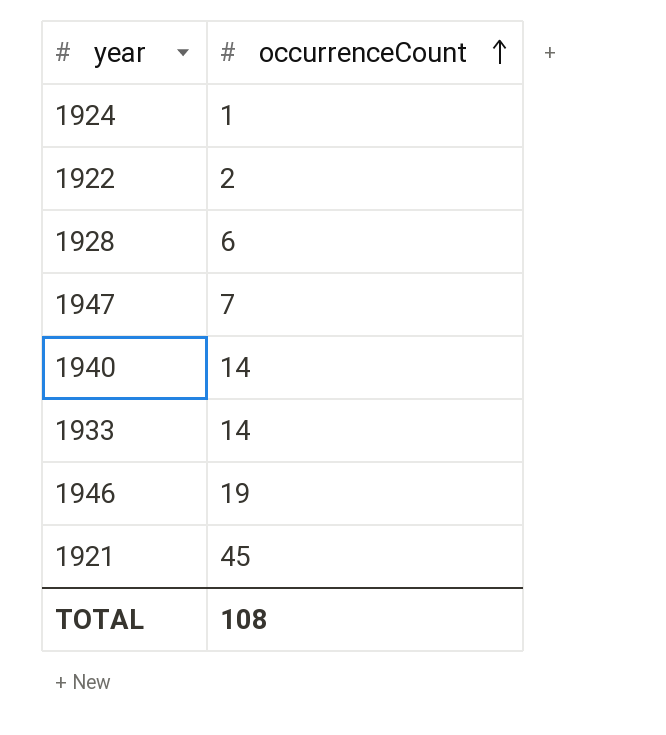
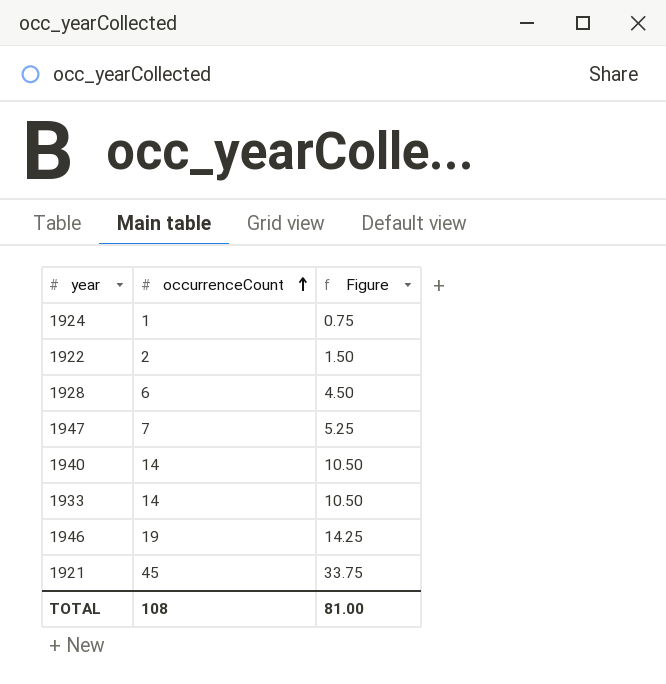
column Figure | formula: none -> [occurrenceCount] * 0.75

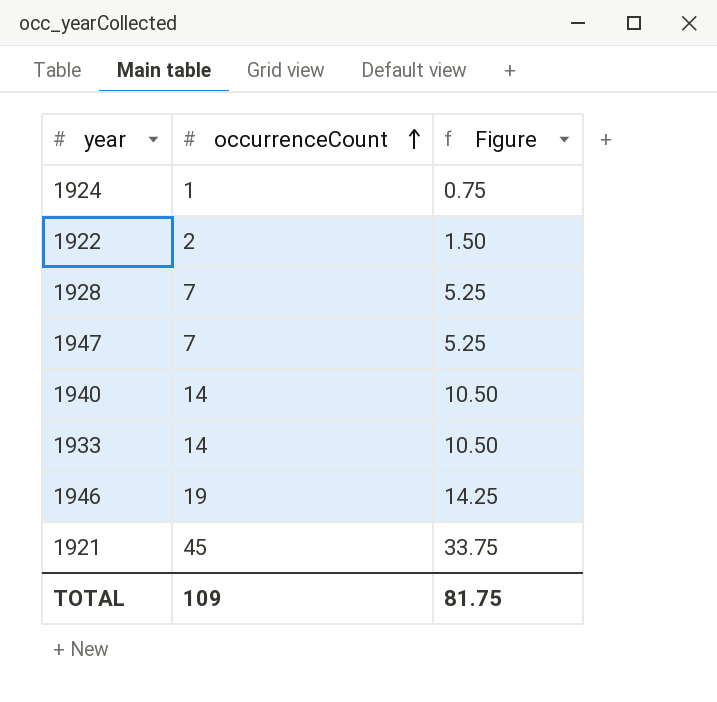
1928 | occurrenceCount: 6 -> 7
1928 | Figure: 4.50 -> 5.25
TOTAL | occurrenceCount: 108 -> 109
TOTAL | Figure: 81.00 -> 81.75

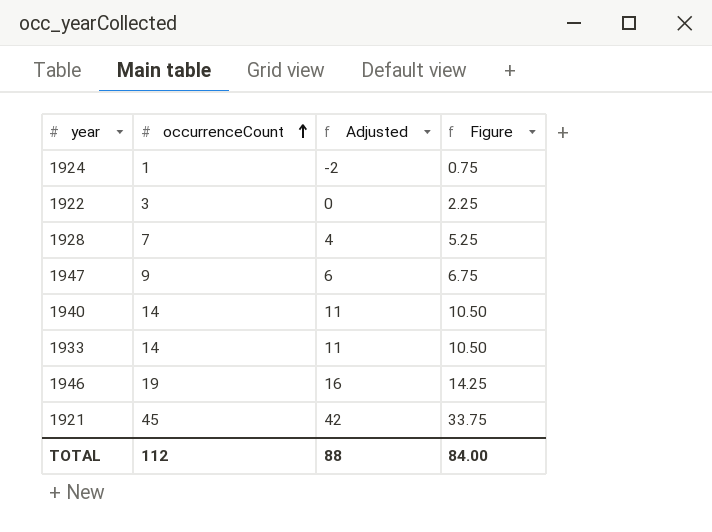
column Adjusted | formula: none -> [occurrenceCount] - 3
1922 | occurrenceCount: 2 -> 3
1922 | Figure: 1.50 -> 2.25
1947 | occurrenceCount: 7 -> 9
1947 | Figure: 5.25 -> 6.75
TOTAL | occurrenceCount: 109 -> 112
TOTAL | Figure: 81.75 -> 84.00

